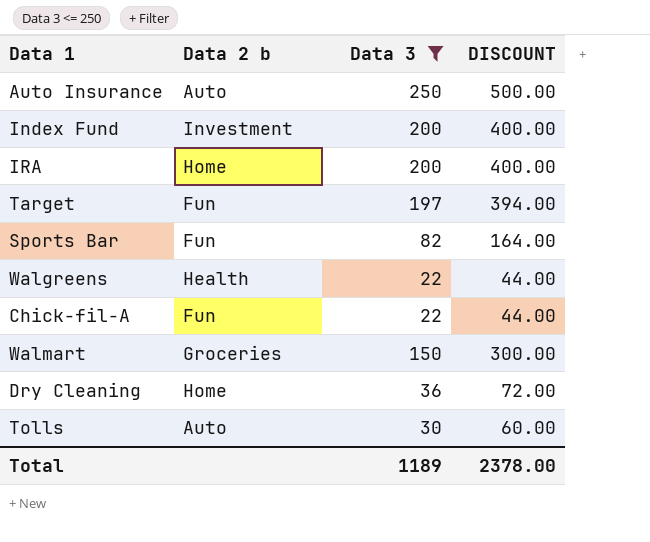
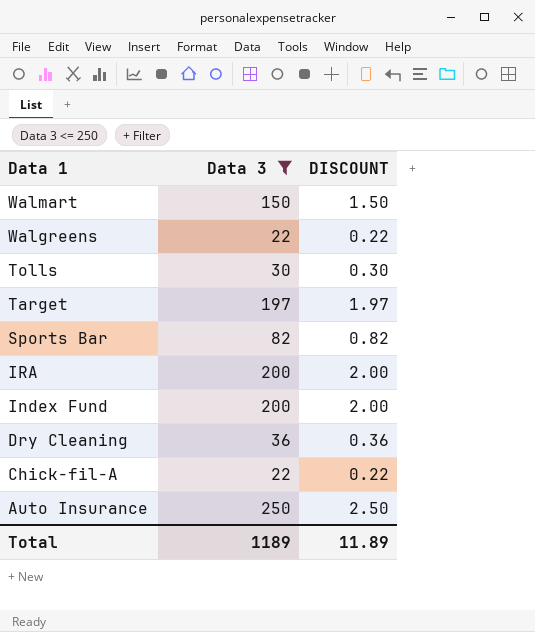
row order: none -> Data 1 descending
column Data 2 b | position: 2 -> none
column DISCOUNT | formula: [Data 3] * 2 -> [Data 3] * 0.01
Total | DISCOUNT: 2378.00 -> 11.89

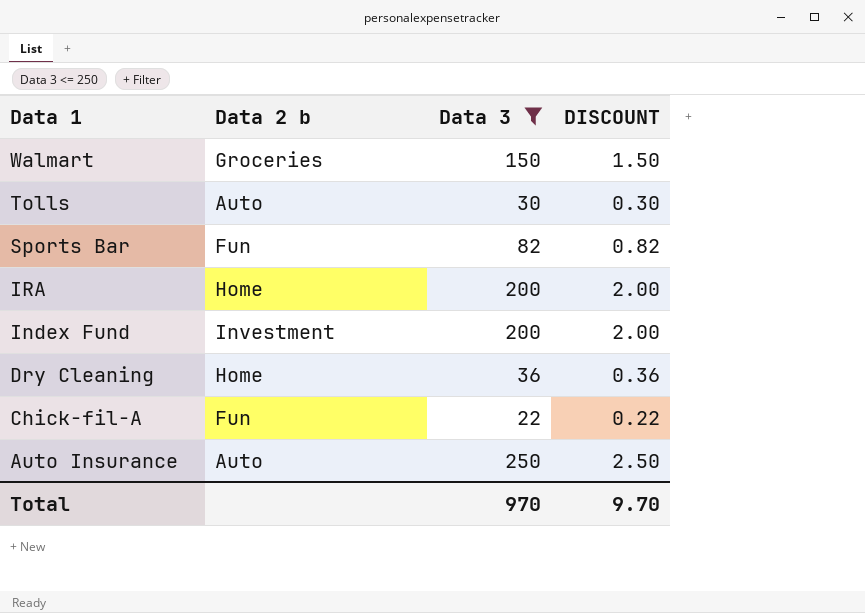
column Data 2 b | position: none -> 2
row Walgreens: 22 | 0.22 -> none
row Target: 197 | 1.97 -> none
Total | Data 3: 1189 -> 970
Total | DISCOUNT: 11.89 -> 9.70

